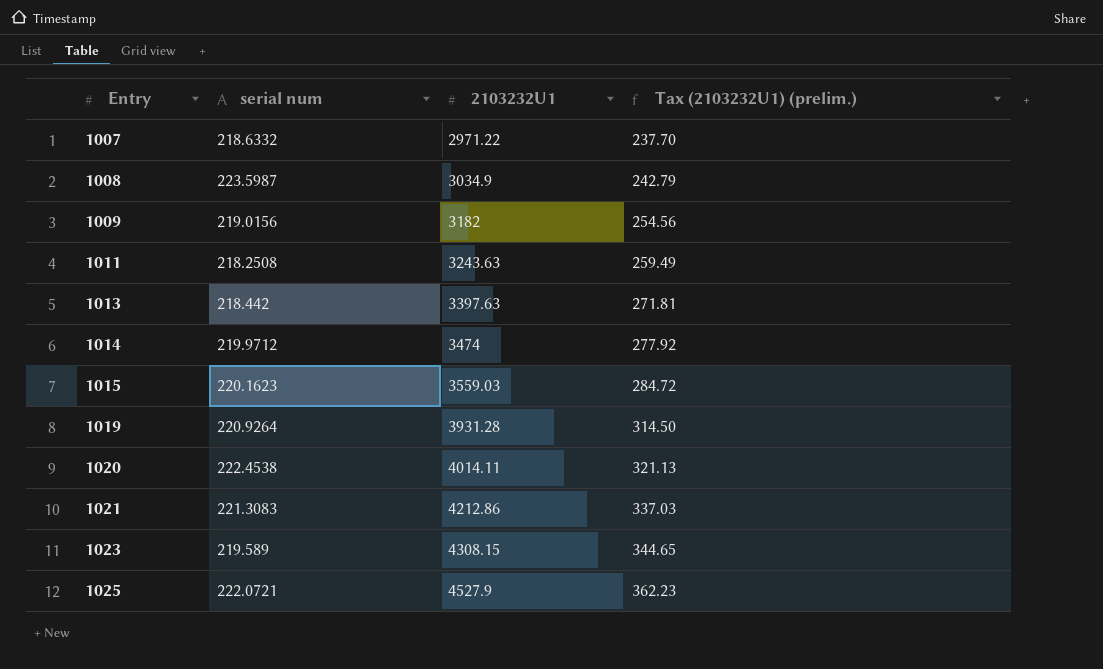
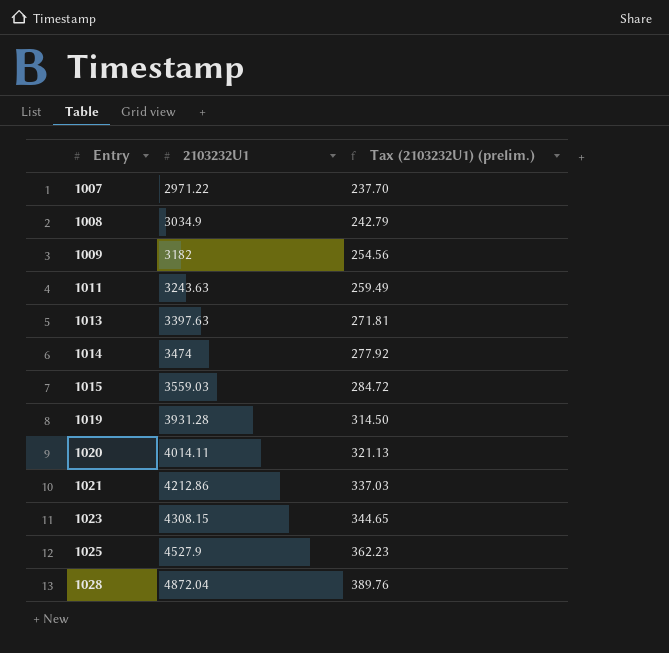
column serial num | position: 2 -> none
row 1028: none -> 4872.04 | 389.76

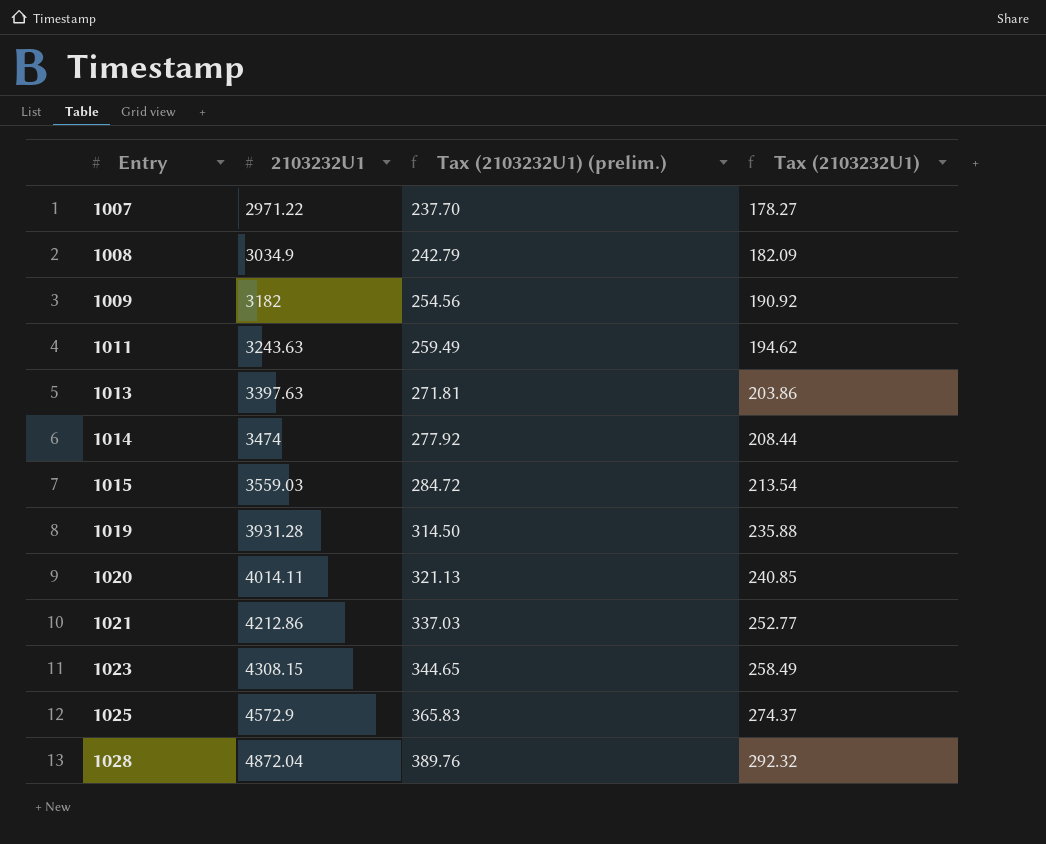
column Tax (2103232U1) | formula: none -> [2103232U1] * 0.06
1025 | 2103232U1: 4527.9 -> 4572.9
1025 | Tax (2103232U1) (prelim.): 362.23 -> 365.83

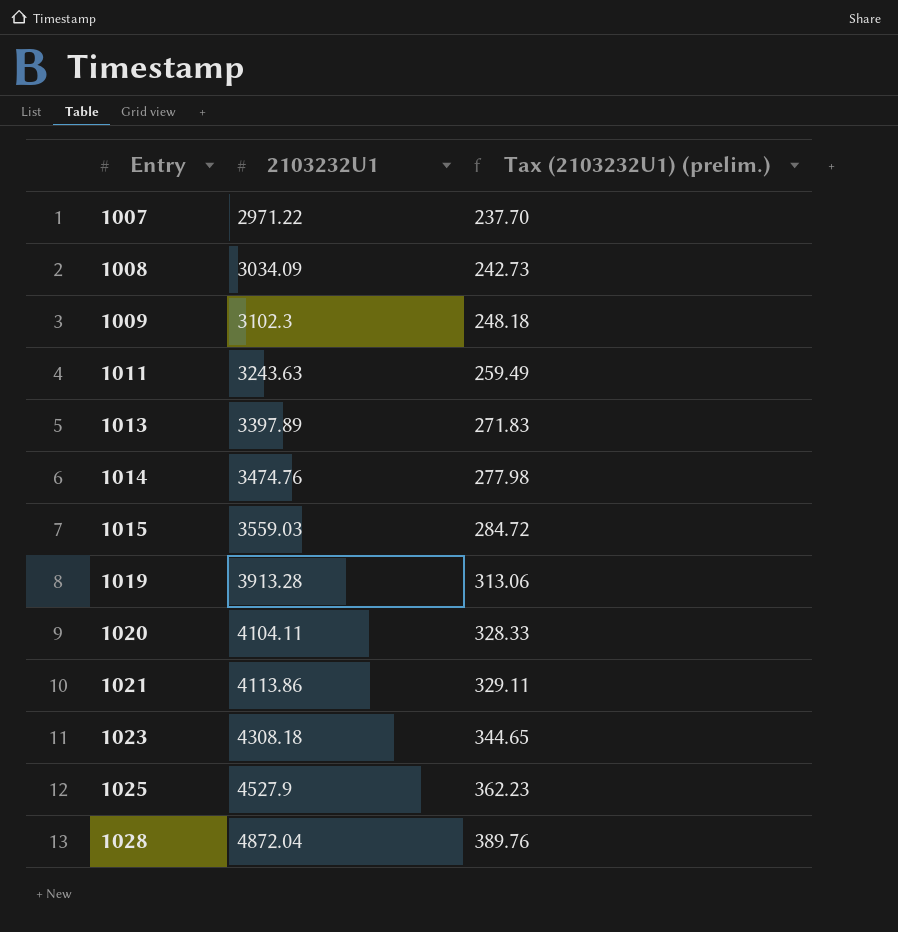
column Tax (2103232U1) | formula: [2103232U1] * 0.06 -> none
1008 | 2103232U1: 3034.9 -> 3034.09
1008 | Tax (2103232U1) (prelim.): 242.79 -> 242.73
1009 | 2103232U1: 3182 -> 3102.3
1009 | Tax (2103232U1) (prelim.): 254.56 -> 248.18
1013 | 2103232U1: 3397.63 -> 3397.89
1013 | Tax (2103232U1) (prelim.): 271.81 -> 271.83
1014 | 2103232U1: 3474 -> 3474.76
1014 | Tax (2103232U1) (prelim.): 277.92 -> 277.98
1019 | 2103232U1: 3931.28 -> 3913.28
1019 | Tax (2103232U1) (prelim.): 314.50 -> 313.06
1020 | 2103232U1: 4014.11 -> 4104.11
1020 | Tax (2103232U1) (prelim.): 321.13 -> 328.33
1021 | 2103232U1: 4212.86 -> 4113.86
1021 | Tax (2103232U1) (prelim.): 337.03 -> 329.11
1023 | 2103232U1: 4308.15 -> 4308.18
1025 | 2103232U1: 4572.9 -> 4527.9
1025 | Tax (2103232U1) (prelim.): 365.83 -> 362.23

